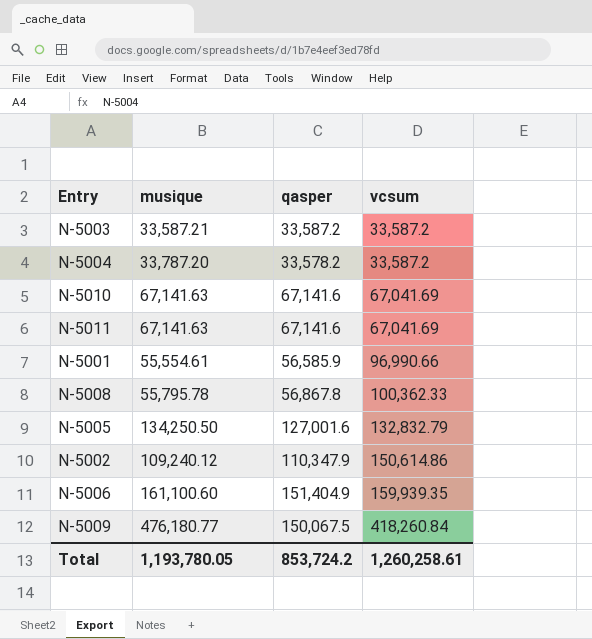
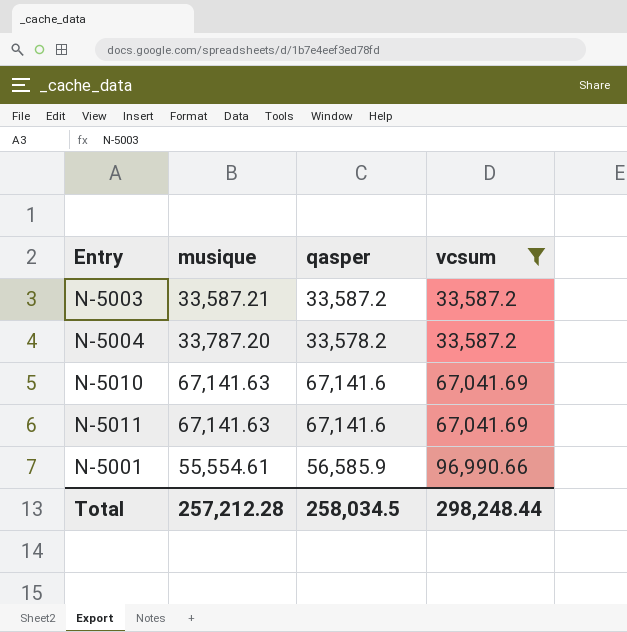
filter: none -> vcsum <= 96,990.66
Total | musique: 1,193,780.05 -> 257,212.28
Total | qasper: 853,724.2 -> 258,034.5
Total | vcsum: 1,260,258.61 -> 298,248.44

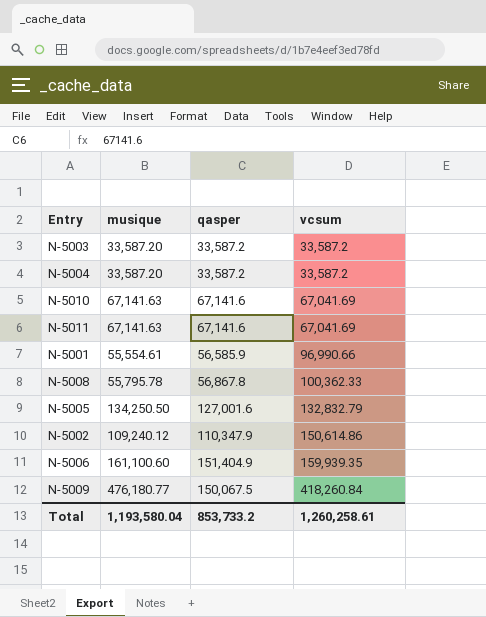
filter: vcsum <= 96,990.66 -> none
N-5003 | musique: 33,587.21 -> 33,587.20
N-5004 | musique: 33,787.20 -> 33,587.20
N-5004 | qasper: 33,578.2 -> 33,587.2
Total | musique: 257,212.28 -> 1,193,580.04
Total | qasper: 258,034.5 -> 853,733.2
Total | vcsum: 298,248.44 -> 1,260,258.61

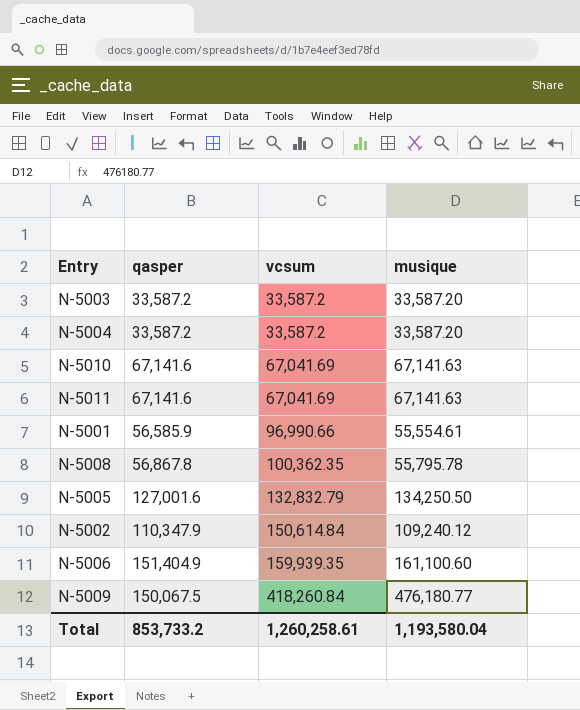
column musique | position: 2 -> 4
N-5008 | vcsum: 100,362.33 -> 100,362.35
N-5002 | vcsum: 150,614.86 -> 150,614.84

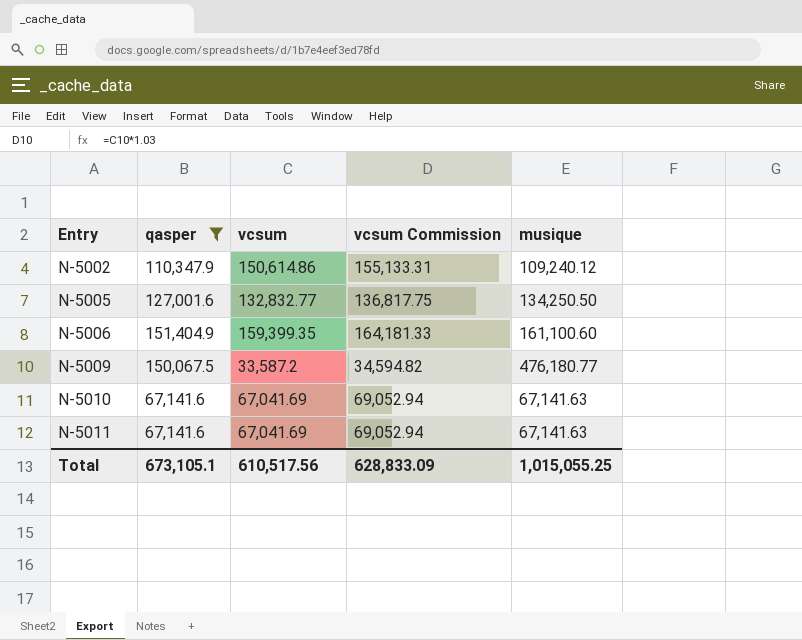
filter: none -> qasper >= 67,141.6
row order: vcsum ascending -> Entry ascending
column vcsum Commission | formula: none -> [vcsum] * 1.03
N-5002 | vcsum: 150,614.84 -> 150,614.86
N-5005 | vcsum: 132,832.79 -> 132,832.77
N-5006 | vcsum: 159,939.35 -> 159,399.35
N-5009 | vcsum: 418,260.84 -> 33,587.2
Total | qasper: 853,733.2 -> 673,105.1
Total | vcsum: 1,260,258.61 -> 610,517.56
Total | musique: 1,193,580.04 -> 1,015,055.25

